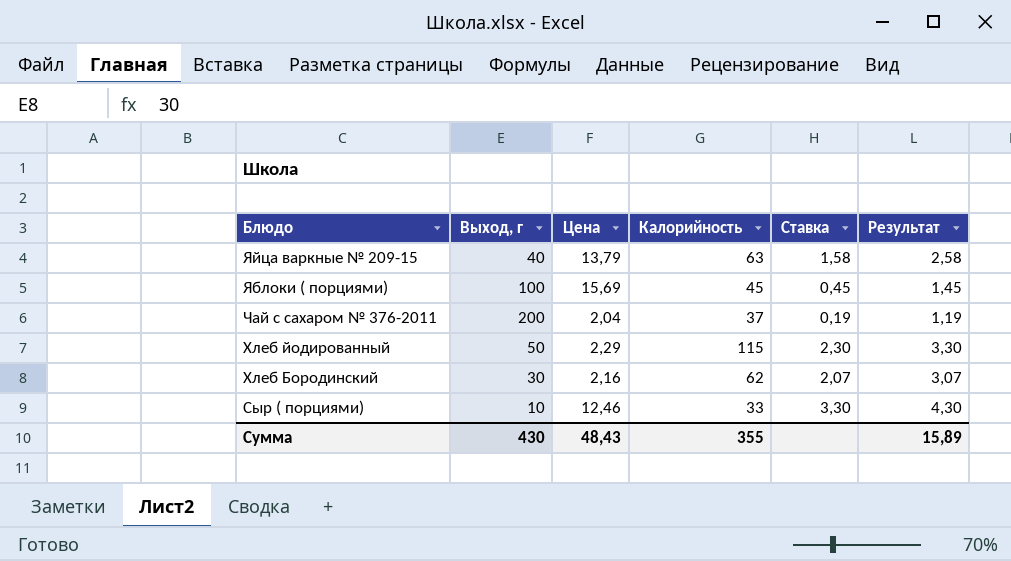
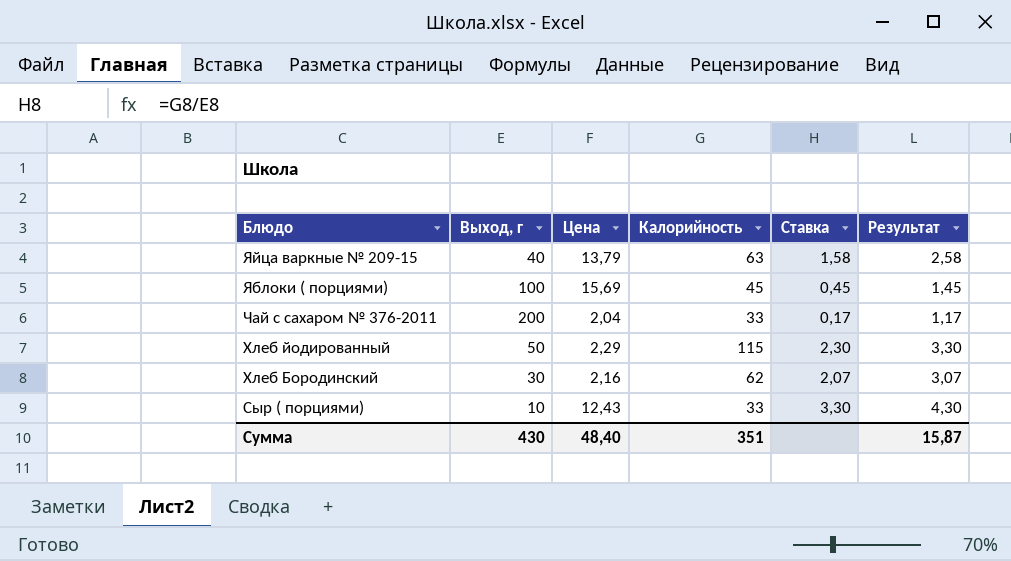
Чай с сахаром № 376-2011 | Калорийность: 37 -> 33
Чай с сахаром № 376-2011 | Ставка: 0,19 -> 0,17
Чай с сахаром № 376-2011 | Результат: 1,19 -> 1,17
Сыр ( порциями) | Цена: 12,46 -> 12,43
Сумма | Цена: 48,43 -> 48,40
Сумма | Калорийность: 355 -> 351
Сумма | Результат: 15,89 -> 15,87

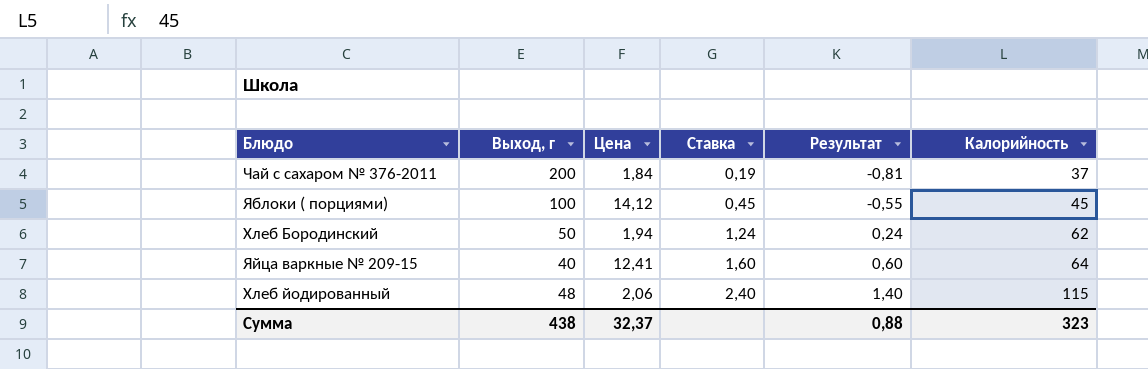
row order: Блюдо descending -> Ставка ascending
column Результат | formula: [Ставка] + 1 -> [Ставка] - 1
column Калорийность | position: 4 -> 6
row Сыр ( порциями): 10 | 12,43 | 33 | 3,30 | 4,30 -> none
Чай с сахаром № 376-2011 | Цена: 2,04 -> 1,84
Чай с сахаром № 376-2011 | Ставка: 0,17 -> 0,19
Чай с сахаром № 376-2011 | Калорийность: 33 -> 37
Яблоки ( порциями) | Цена: 15,69 -> 14,12
Хлеб Бородинский | Выход, г: 30 -> 50
Хлеб Бородинский | Цена: 2,16 -> 1,94
Хлеб Бородинский | Ставка: 2,07 -> 1,24
Яйца варкные № 209-15 | Цена: 13,79 -> 12,41
Яйца варкные № 209-15 | Ставка: 1,58 -> 1,60
Яйца варкные № 209-15 | Калорийность: 63 -> 64
Хлеб йодированный | Выход, г: 50 -> 48
Хлеб йодированный | Цена: 2,29 -> 2,06
Хлеб йодированный | Ставка: 2,30 -> 2,40
Сумма | Выход, г: 430 -> 438
Сумма | Цена: 48,40 -> 32,37
Сумма | Результат: 15,87 -> 0,88
Сумма | Калорийность: 351 -> 323

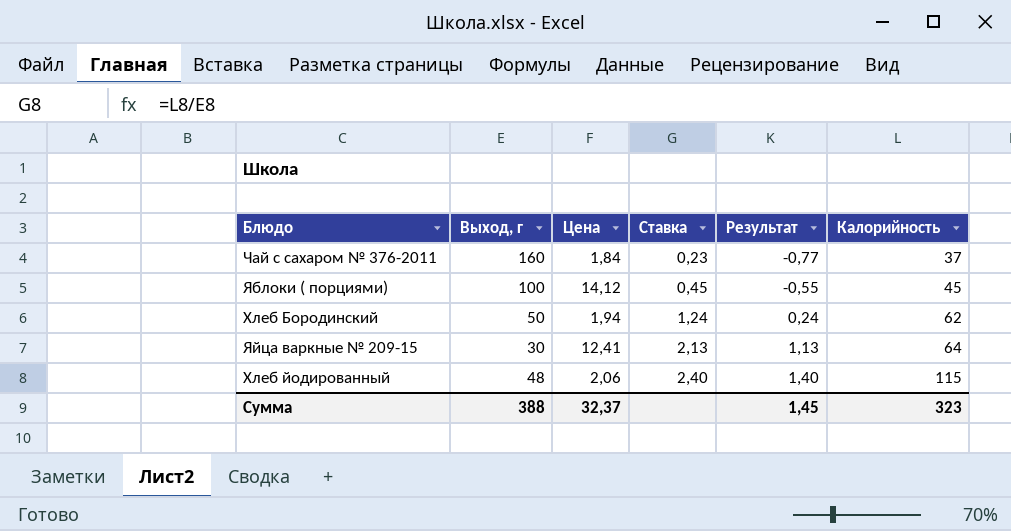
Чай с сахаром № 376-2011 | Выход, г: 200 -> 160
Чай с сахаром № 376-2011 | Ставка: 0,19 -> 0,23
Чай с сахаром № 376-2011 | Результат: -0,81 -> -0,77
Яйца варкные № 209-15 | Выход, г: 40 -> 30
Яйца варкные № 209-15 | Ставка: 1,60 -> 2,13
Яйца варкные № 209-15 | Результат: 0,60 -> 1,13
Сумма | Выход, г: 438 -> 388
Сумма | Результат: 0,88 -> 1,45

